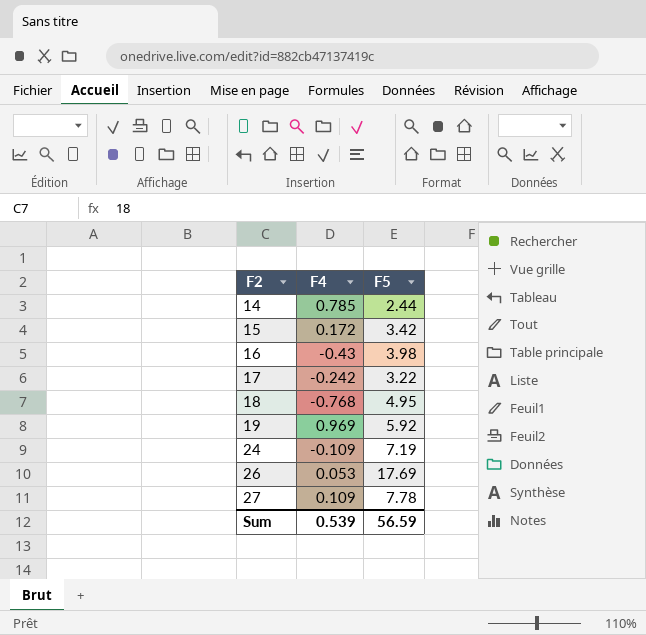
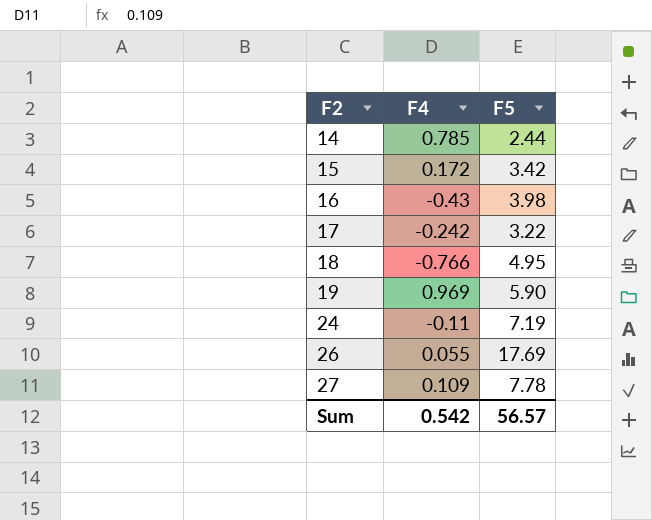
18 | F4: -0.768 -> -0.766
19 | F5: 5.92 -> 5.90
24 | F4: -0.109 -> -0.11
26 | F4: 0.053 -> 0.055
Sum | F4: 0.539 -> 0.542
Sum | F5: 56.59 -> 56.57

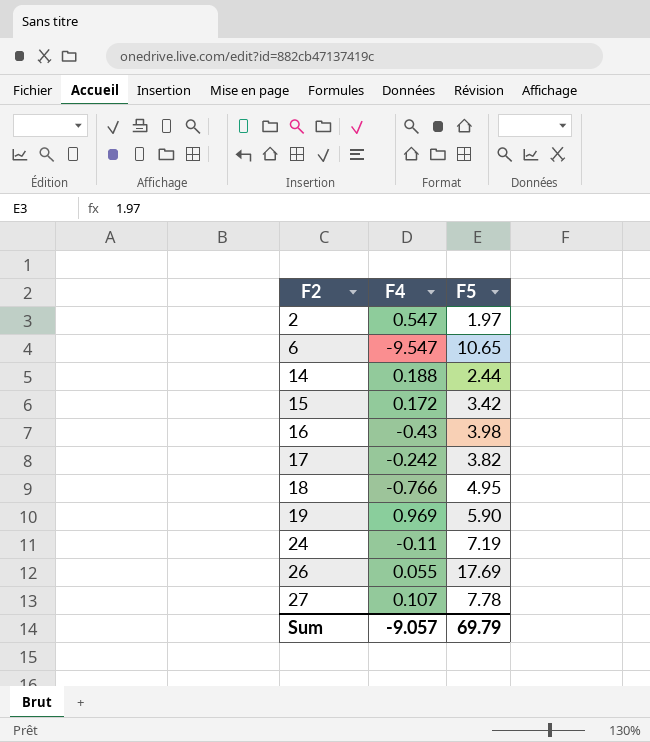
row 2: none -> 0.547 | 1.97
row 6: none -> -9.547 | 10.65
14 | F4: 0.785 -> 0.188
17 | F5: 3.22 -> 3.82
27 | F4: 0.109 -> 0.107
Sum | F4: 0.542 -> -9.057
Sum | F5: 56.57 -> 69.79

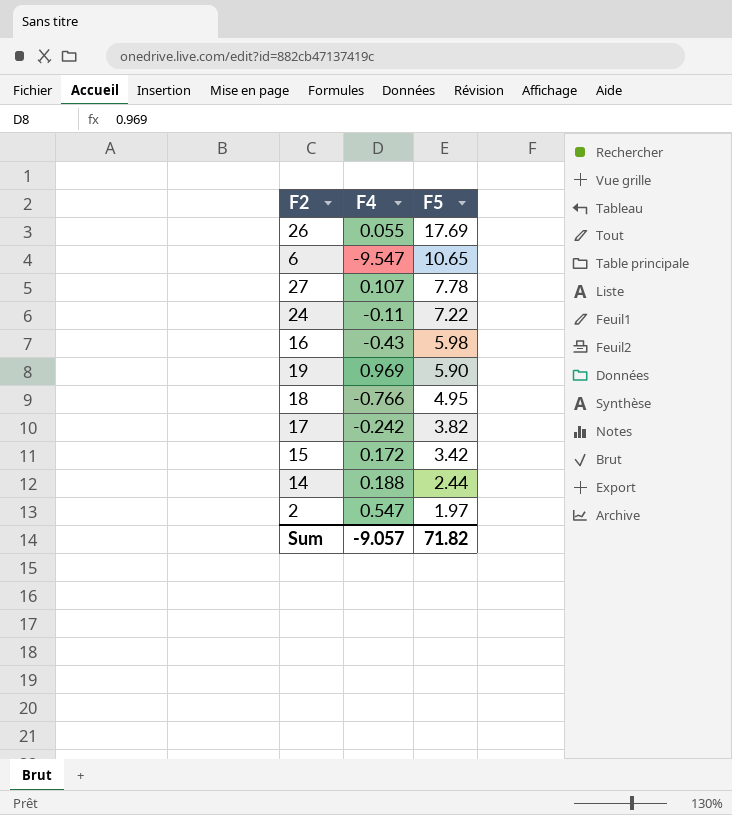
row order: F2 ascending -> F5 descending
24 | F5: 7.19 -> 7.22
16 | F5: 3.98 -> 5.98
Sum | F5: 69.79 -> 71.82

